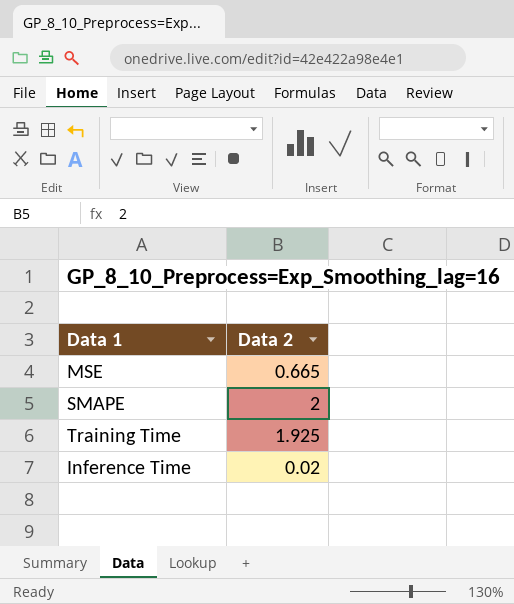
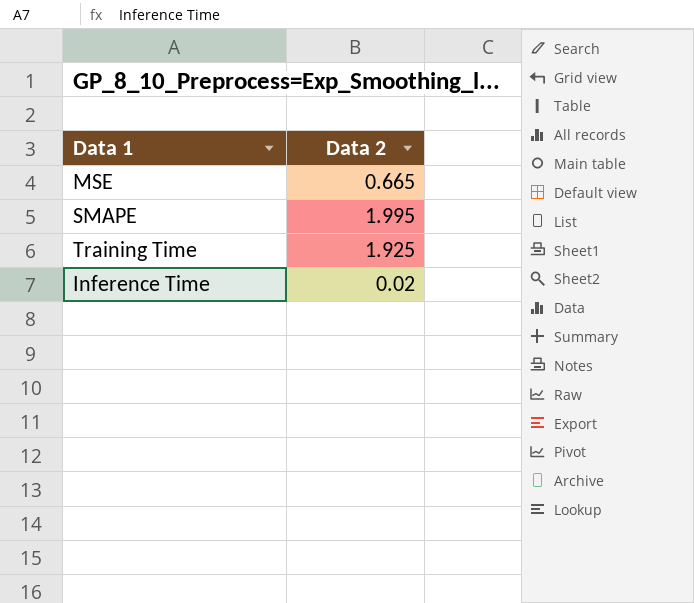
SMAPE | Data 2: 2 -> 1.995

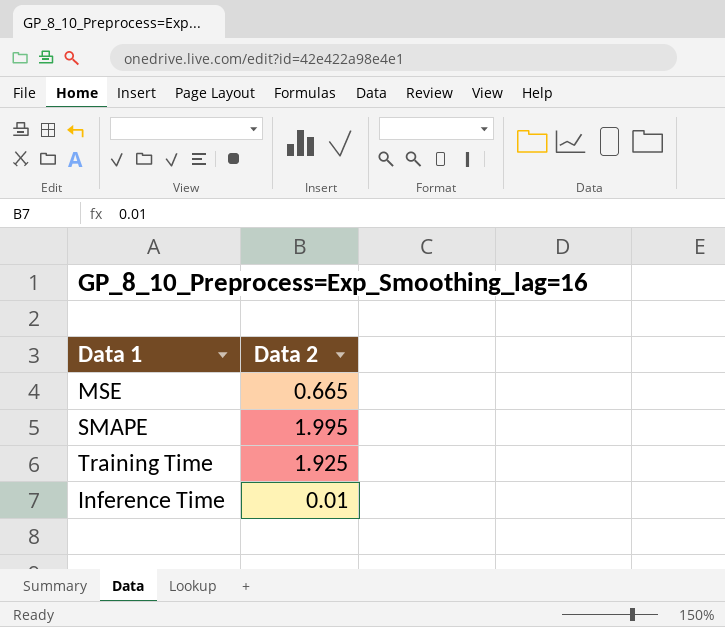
Inference Time | Data 2: 0.02 -> 0.01

